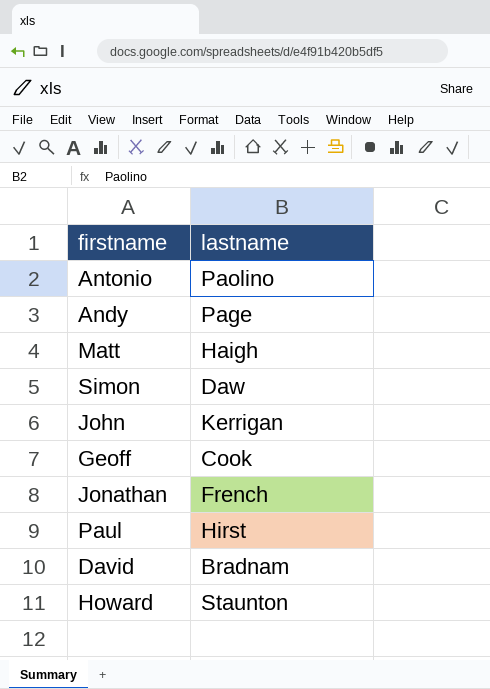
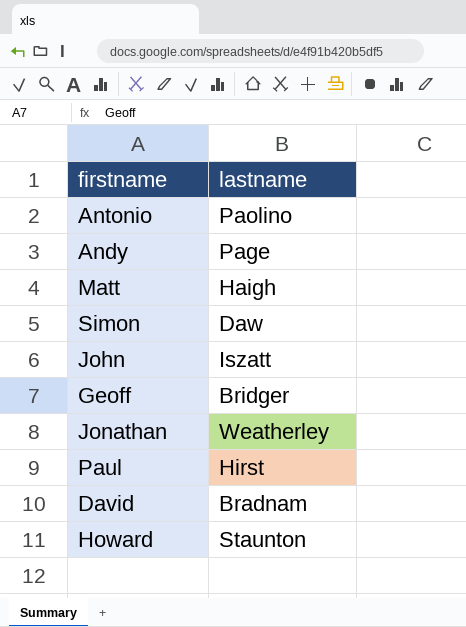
John | lastname: Kerrigan -> Iszatt
Geoff | lastname: Cook -> Bridger
Jonathan | lastname: French -> Weatherley

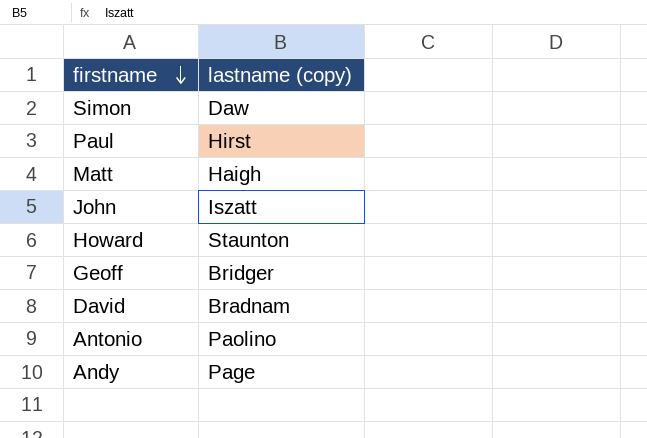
row order: none -> firstname descending
column name: lastname -> lastname (copy)
row Jonathan: Weatherley -> none

